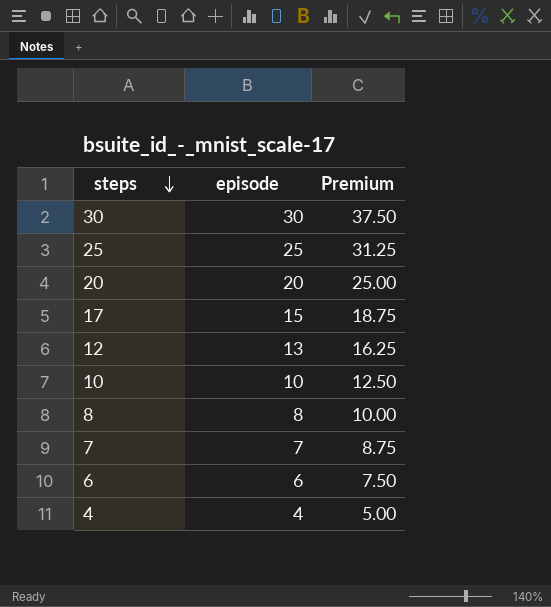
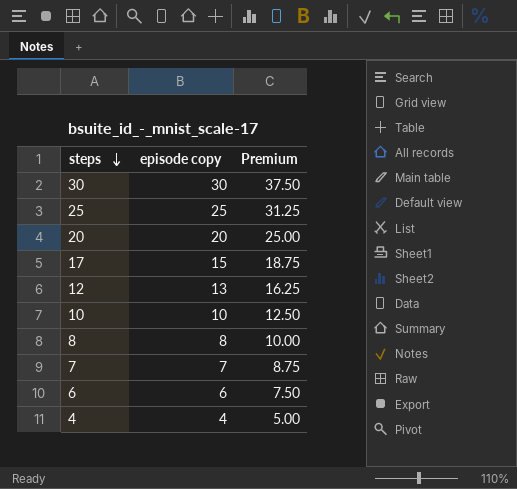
column name: episode -> episode copy

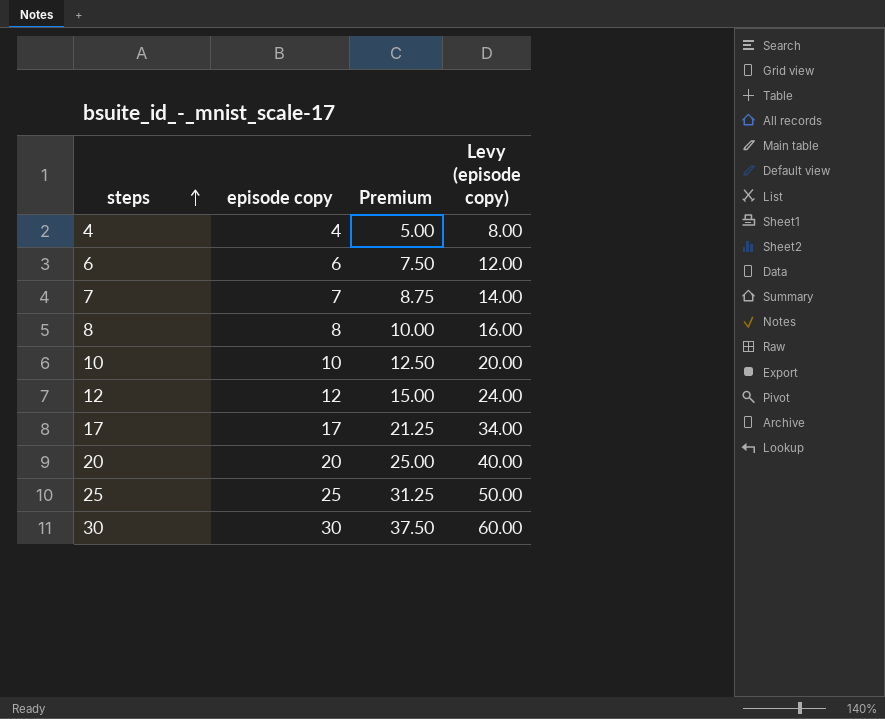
row order: steps descending -> steps ascending
column Levy (episode copy) | formula: none -> [episode copy] * 2
12 | episode copy: 13 -> 12
12 | Premium: 16.25 -> 15.00
17 | episode copy: 15 -> 17
17 | Premium: 18.75 -> 21.25

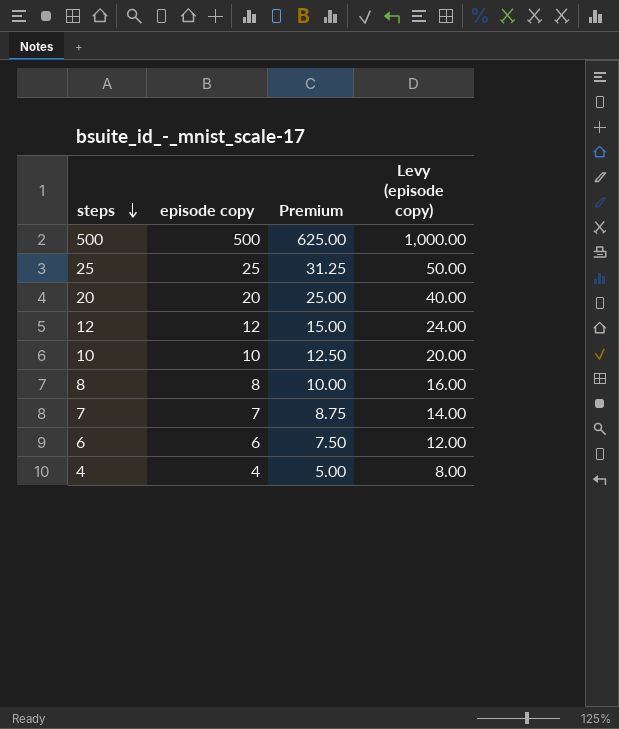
row order: steps ascending -> steps descending
row 17: 17 | 21.25 | 34.00 -> none
row 30: 30 | 37.50 | 60.00 -> none
row 500: none -> 500 | 625.00 | 1,000.00

